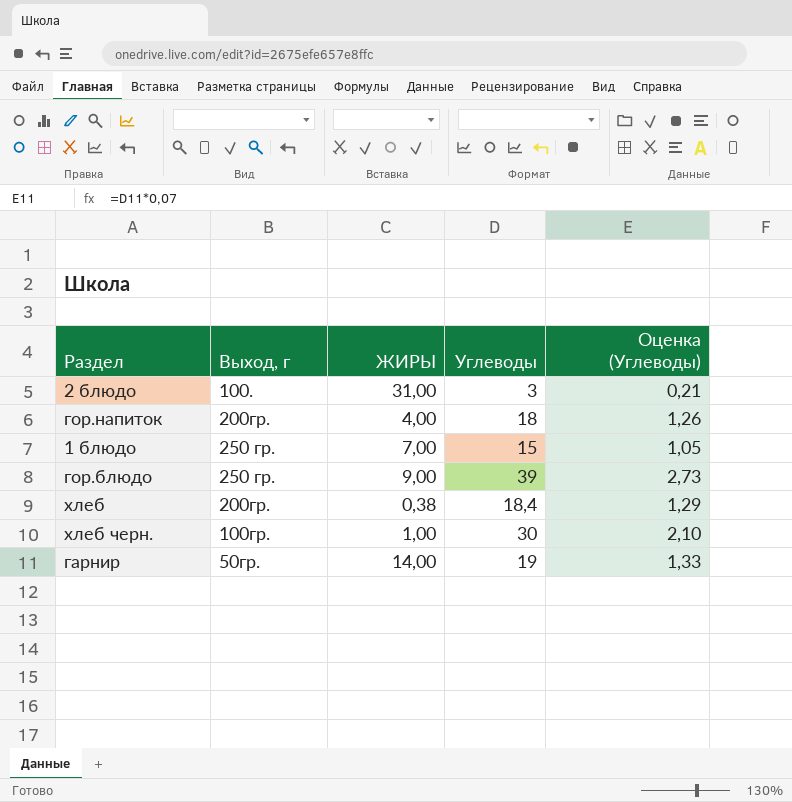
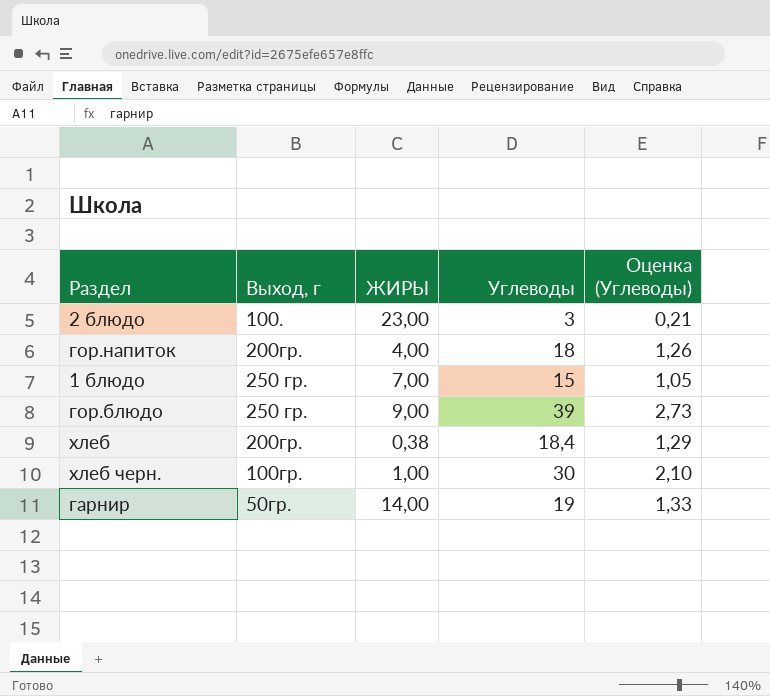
2 блюдо | ЖИРЫ: 31,00 -> 23,00

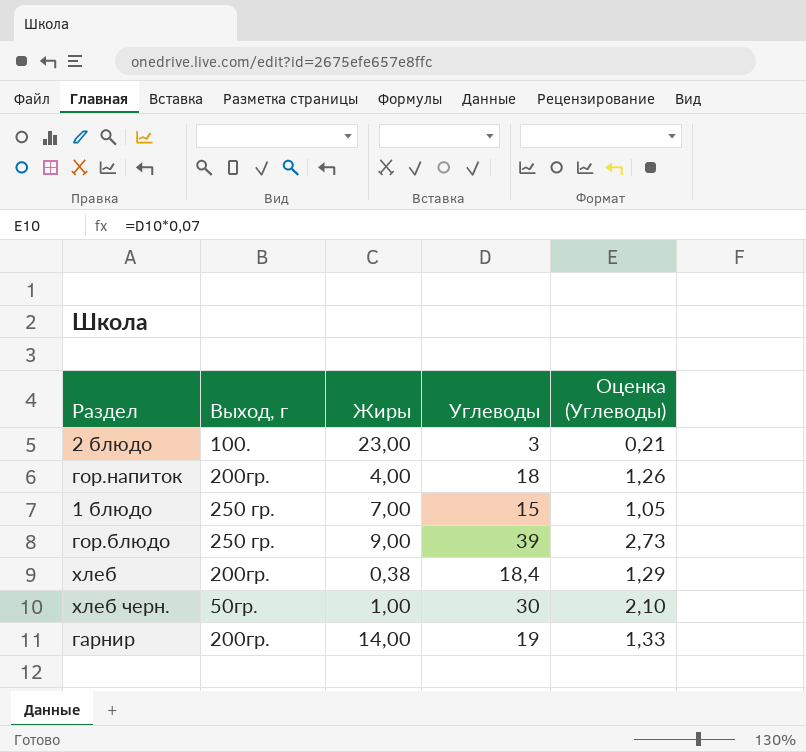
column name: ЖИРЫ -> Жиры
хлеб черн. | Выход, г: 100гр. -> 50гр.
гарнир | Выход, г: 50гр. -> 200гр.

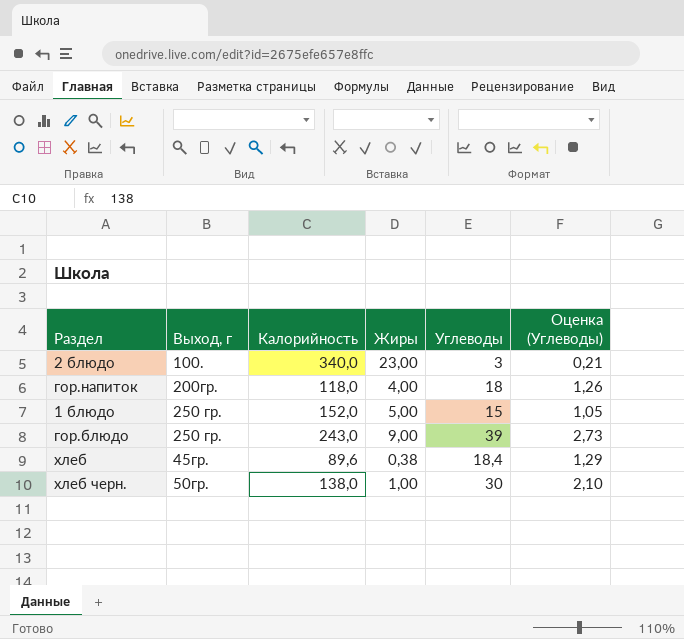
column Калорийность | position: none -> 3
row гарнир: 200гр. | 14,00 | 19 | 1,33 -> none
1 блюдо | Жиры: 7,00 -> 5,00
хлеб | Выход, г: 200гр. -> 45гр.

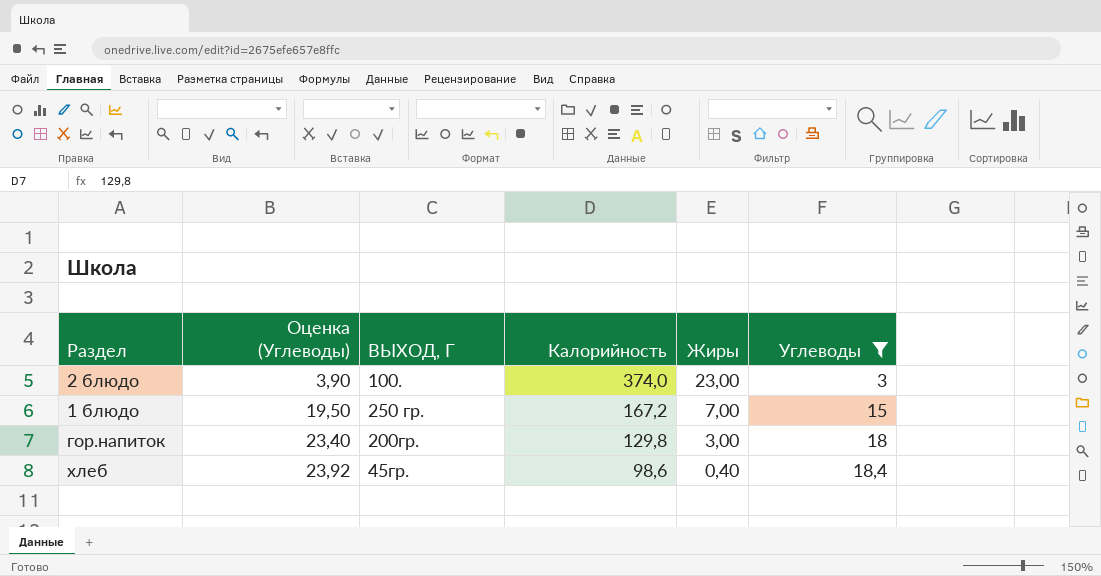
filter: none -> Углеводы <= 18,4
row order: none -> Оценка (Углеводы) ascending
column Оценка (Углеводы) | formula: [Углеводы] * 0,07 -> [Углеводы] * 1,3
column Оценка (Углеводы) | position: 6 -> 2
column name: Выход, г -> ВЫХОД, Г
2 блюдо | Калорийность: 340,0 -> 374,0
1 блюдо | Калорийность: 152,0 -> 167,2
1 блюдо | Жиры: 5,00 -> 7,00
гор.напиток | Калорийность: 118,0 -> 129,8
гор.напиток | Жиры: 4,00 -> 3,00
хлеб | Калорийность: 89,6 -> 98,6
хлеб | Жиры: 0,38 -> 0,40

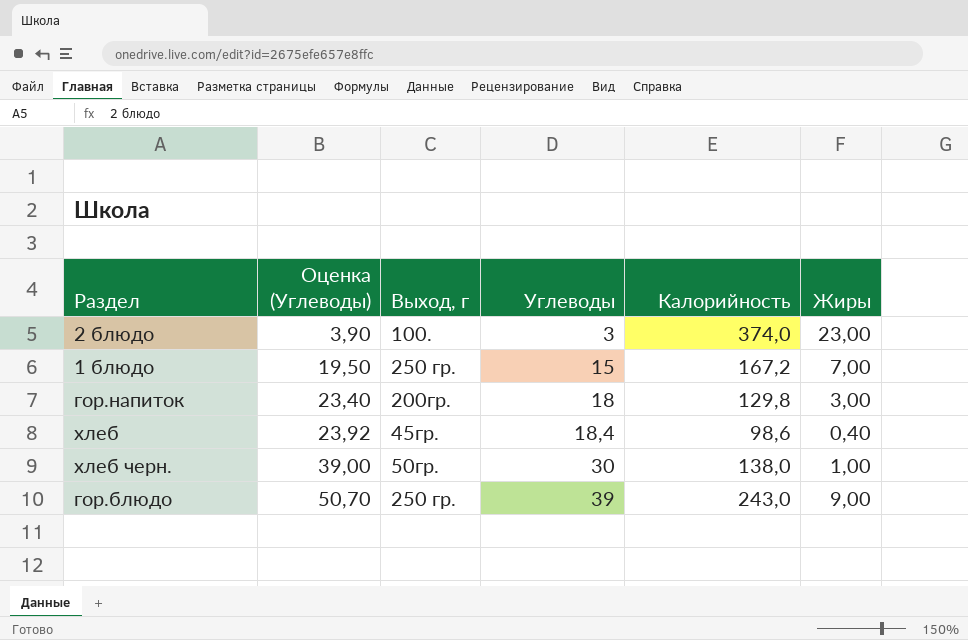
filter: Углеводы <= 18,4 -> none
column name: ВЫХОД, Г -> Выход, г
column Углеводы | position: 6 -> 4

